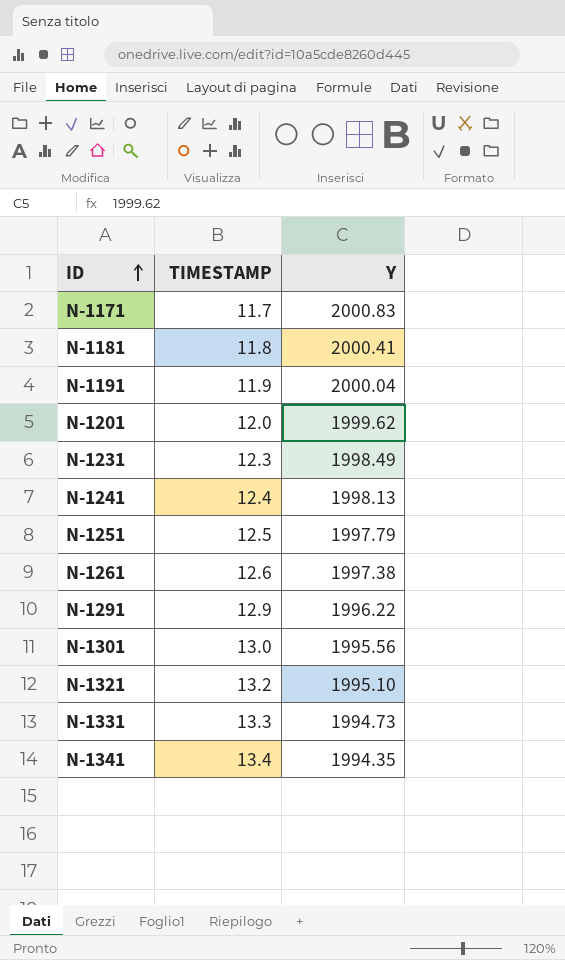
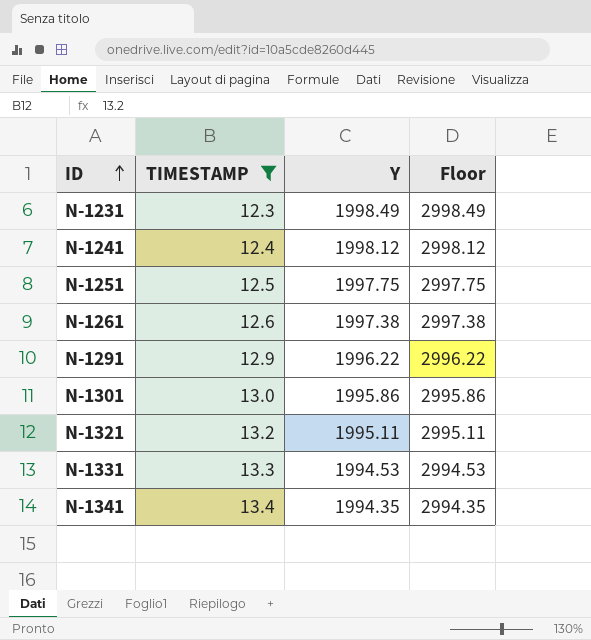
filter: none -> TIMESTAMP >= 12.3
column Floor | formula: none -> [Y] + 1000
N-1241 | Y: 1998.13 -> 1998.12
N-1251 | Y: 1997.79 -> 1997.75
N-1301 | Y: 1995.56 -> 1995.86
N-1321 | Y: 1995.10 -> 1995.11
N-1331 | Y: 1994.73 -> 1994.53

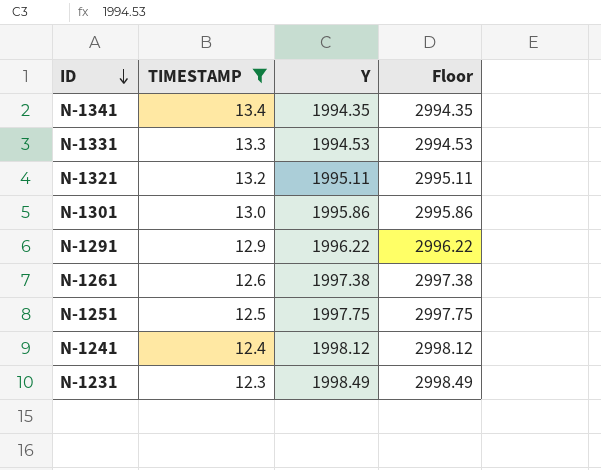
row order: ID ascending -> ID descending

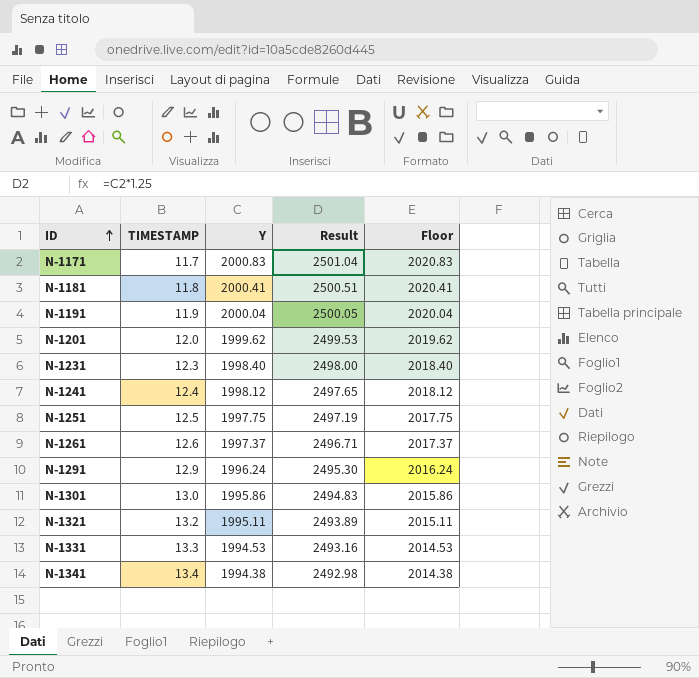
filter: TIMESTAMP >= 12.3 -> none
row order: ID descending -> ID ascending
column Result | formula: none -> [Y] * 1.25
column Floor | formula: [Y] + 1000 -> [Y] + 20
N-1231 | Y: 1998.49 -> 1998.40
N-1261 | Y: 1997.38 -> 1997.37
N-1291 | Y: 1996.22 -> 1996.24
N-1341 | Y: 1994.35 -> 1994.38

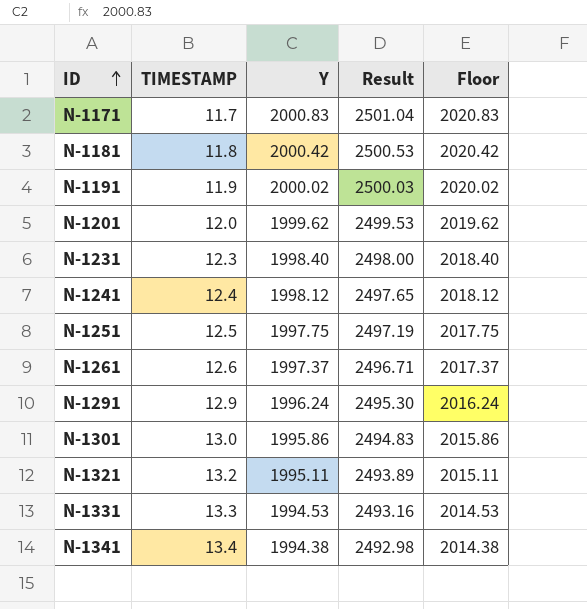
N-1181 | Y: 2000.41 -> 2000.42
N-1181 | Result: 2500.51 -> 2500.53
N-1181 | Floor: 2020.41 -> 2020.42
N-1191 | Y: 2000.04 -> 2000.02
N-1191 | Result: 2500.05 -> 2500.03
N-1191 | Floor: 2020.04 -> 2020.02

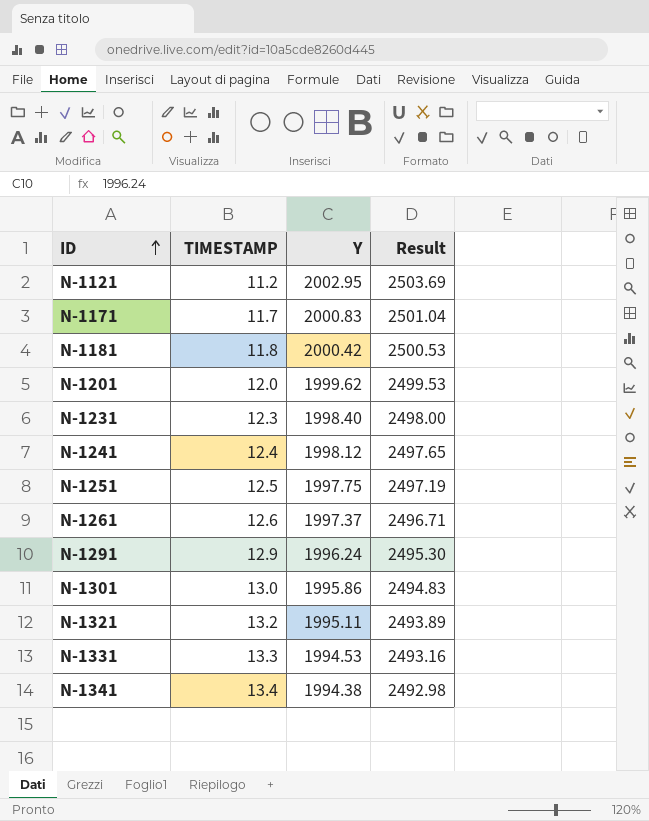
column Floor | formula: [Y] + 20 -> none
row N-1191: 11.9 | 2000.02 | 2500.03 | 2020.02 -> none
row N-1121: none -> 11.2 | 2002.95 | 2503.69

